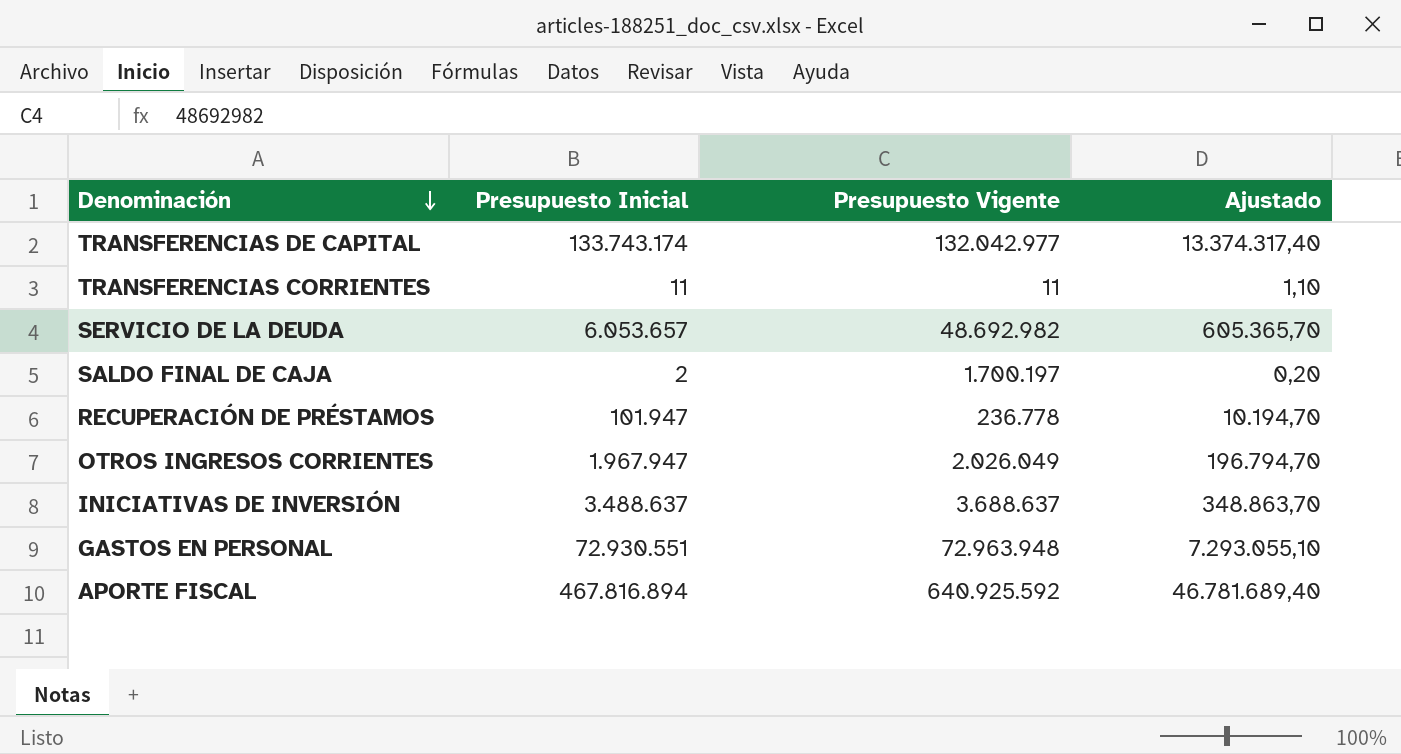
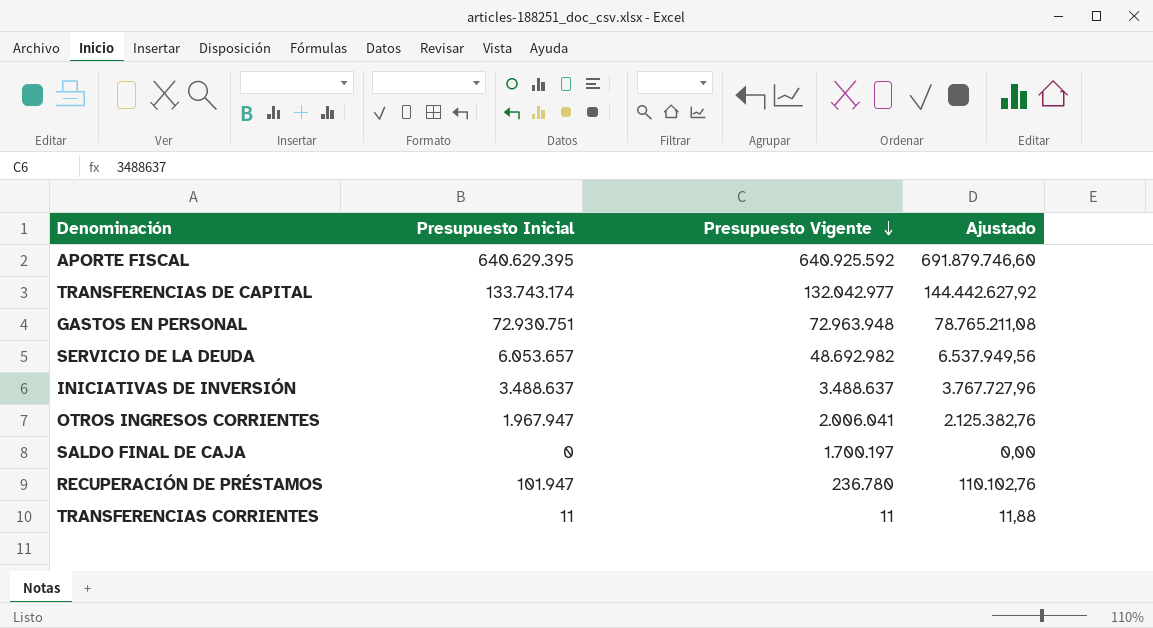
row order: Denominación descending -> Presupuesto Vigente descending
column Ajustado | formula: [Presupuesto Inicial] * 0,1 -> [Presupuesto Inicial] * 1,08
APORTE FISCAL | Presupuesto Inicial: 467.816.894 -> 640.629.395
GASTOS EN PERSONAL | Presupuesto Inicial: 72.930.551 -> 72.930.751
INICIATIVAS DE INVERSIÓN | Presupuesto Vigente: 3.688.637 -> 3.488.637
OTROS INGRESOS CORRIENTES | Presupuesto Vigente: 2.026.049 -> 2.006.041
SALDO FINAL DE CAJA | Presupuesto Inicial: 2 -> 0
RECUPERACIÓN DE PRÉSTAMOS | Presupuesto Vigente: 236.778 -> 236.780

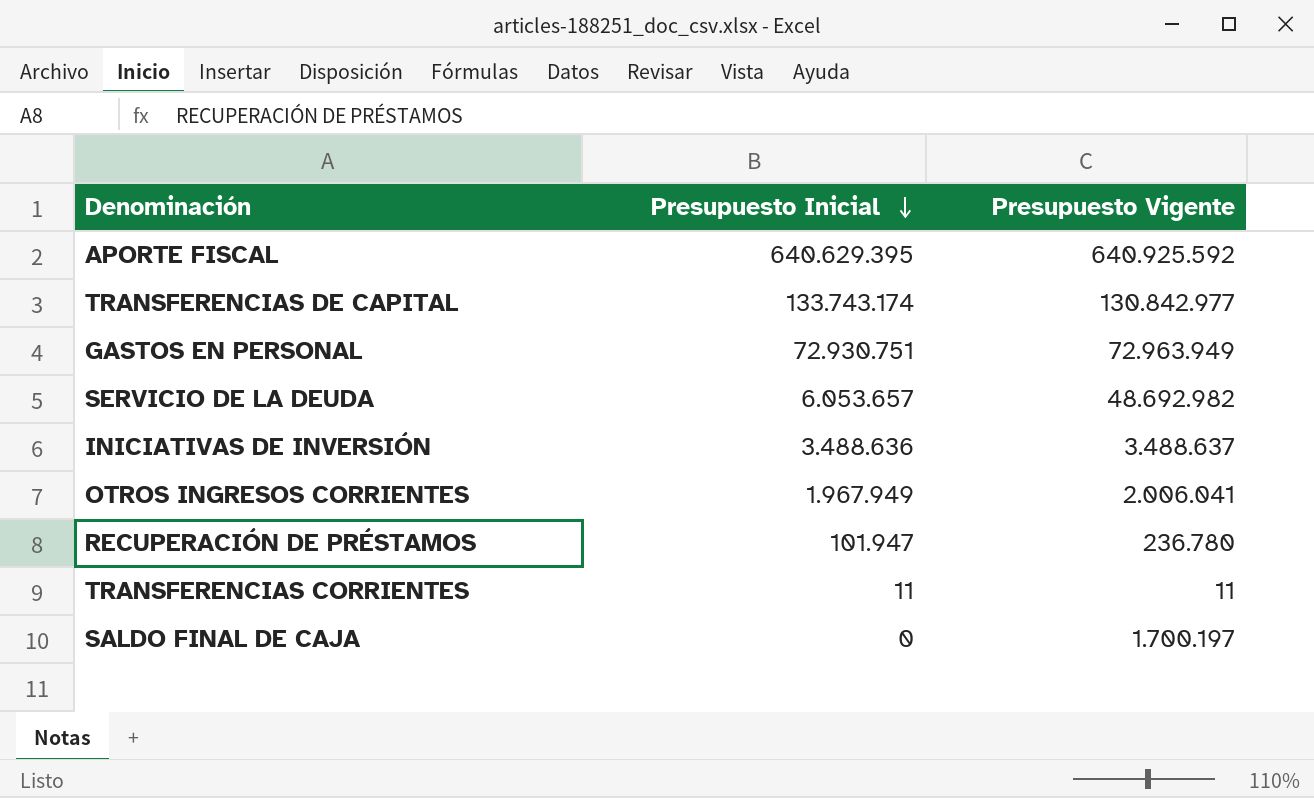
row order: Presupuesto Vigente descending -> Presupuesto Inicial descending
column Ajustado | formula: [Presupuesto Inicial] * 1,08 -> none
TRANSFERENCIAS DE CAPITAL | Presupuesto Vigente: 132.042.977 -> 130.842.977
GASTOS EN PERSONAL | Presupuesto Vigente: 72.963.948 -> 72.963.949
INICIATIVAS DE INVERSIÓN | Presupuesto Inicial: 3.488.637 -> 3.488.636
OTROS INGRESOS CORRIENTES | Presupuesto Inicial: 1.967.947 -> 1.967.949

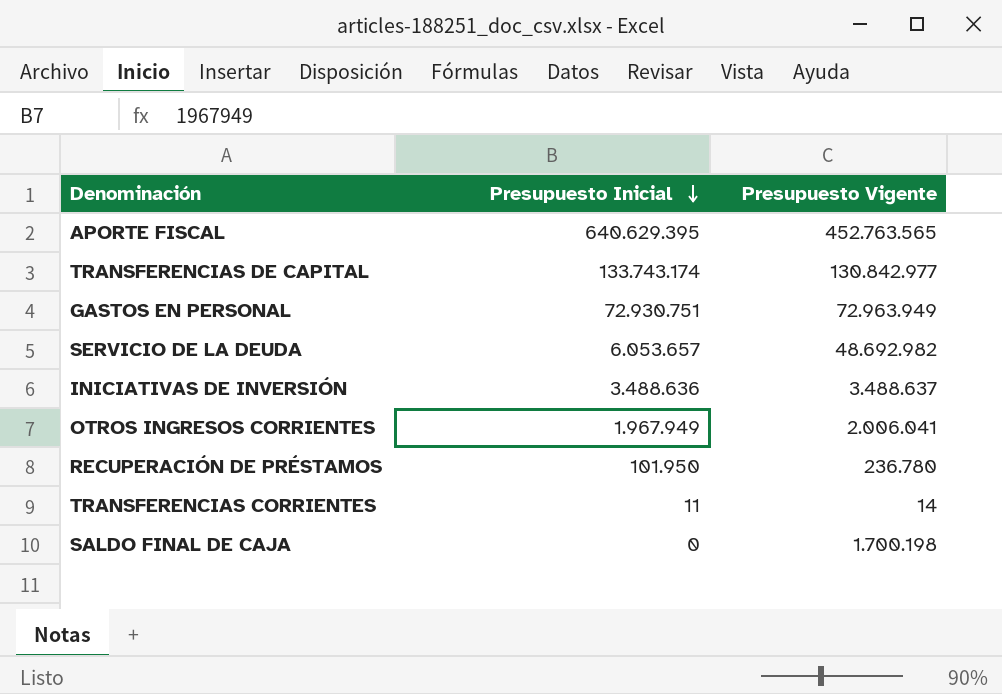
APORTE FISCAL | Presupuesto Vigente: 640.925.592 -> 452.763.565
RECUPERACIÓN DE PRÉSTAMOS | Presupuesto Inicial: 101.947 -> 101.950
TRANSFERENCIAS CORRIENTES | Presupuesto Vigente: 11 -> 14
SALDO FINAL DE CAJA | Presupuesto Vigente: 1.700.197 -> 1.700.198

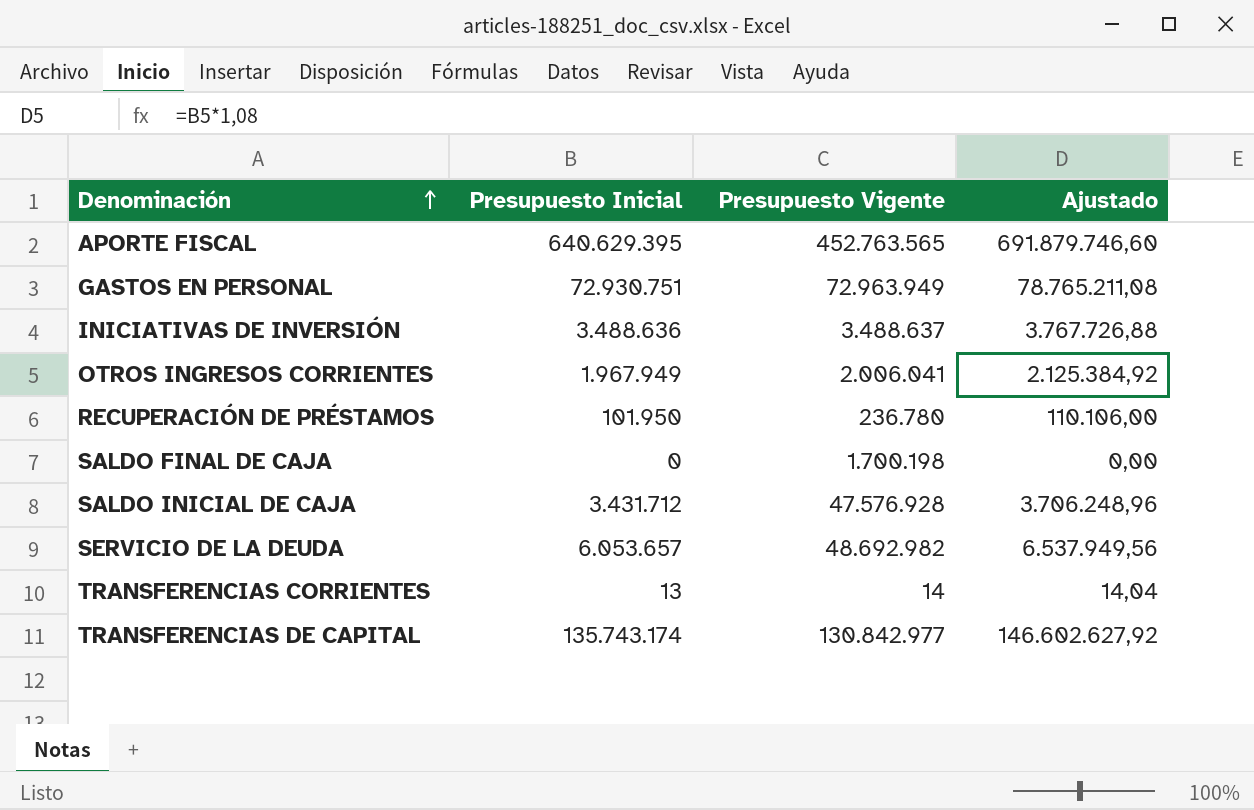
row order: Presupuesto Inicial descending -> Denominación ascending
column Ajustado | formula: none -> [Presupuesto Inicial] * 1,08
row SALDO INICIAL DE CAJA: none -> 3.431.712 | 47.576.928 | 3.706.248,96
TRANSFERENCIAS CORRIENTES | Presupuesto Inicial: 11 -> 13
TRANSFERENCIAS DE CAPITAL | Presupuesto Inicial: 133.743.174 -> 135.743.174

